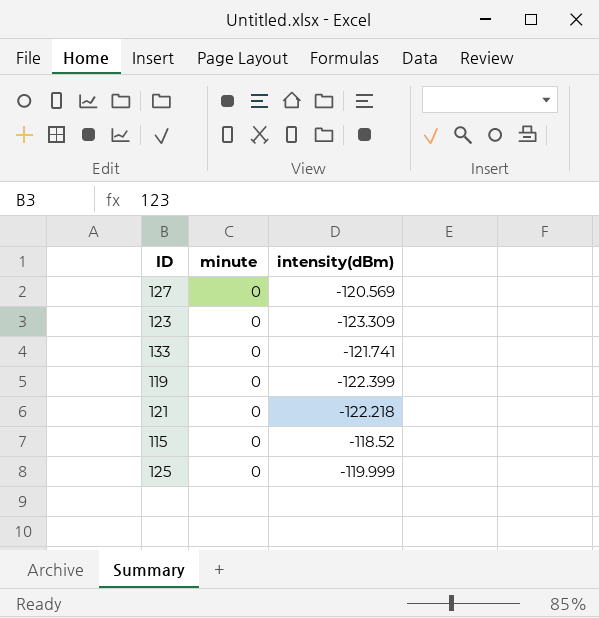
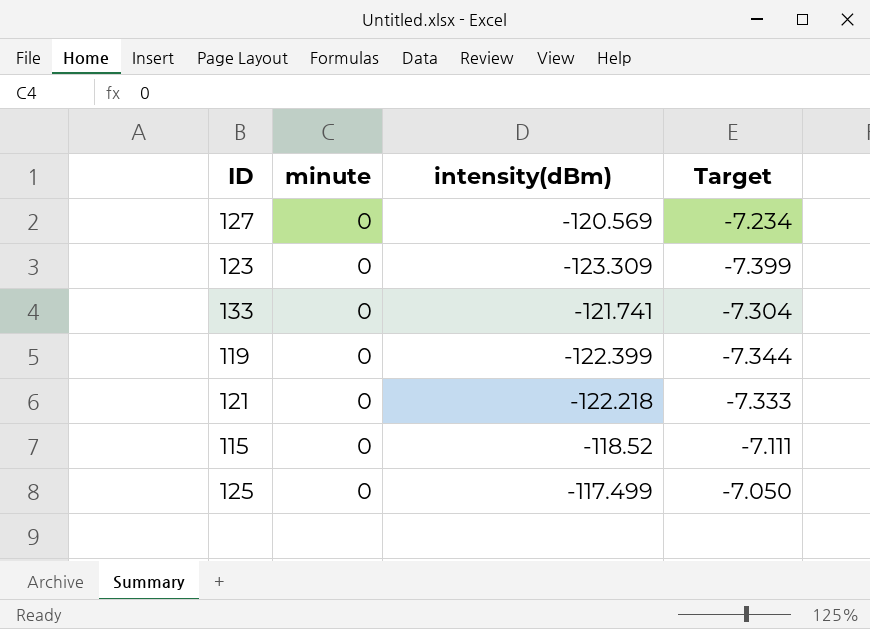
column Target | formula: none -> [intensity(dBm)] * 0.06
125 | intensity(dBm): -119.999 -> -117.499

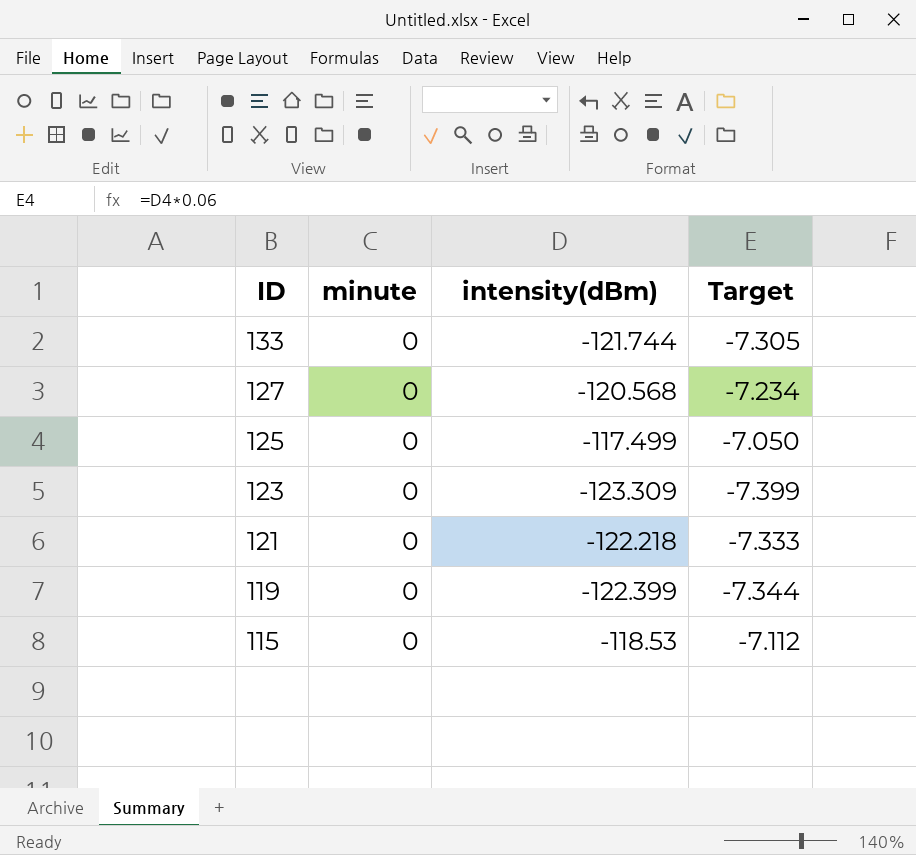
row order: none -> ID descending
133 | intensity(dBm): -121.741 -> -121.744
133 | Target: -7.304 -> -7.305
127 | intensity(dBm): -120.569 -> -120.568
115 | intensity(dBm): -118.52 -> -118.53
115 | Target: -7.111 -> -7.112

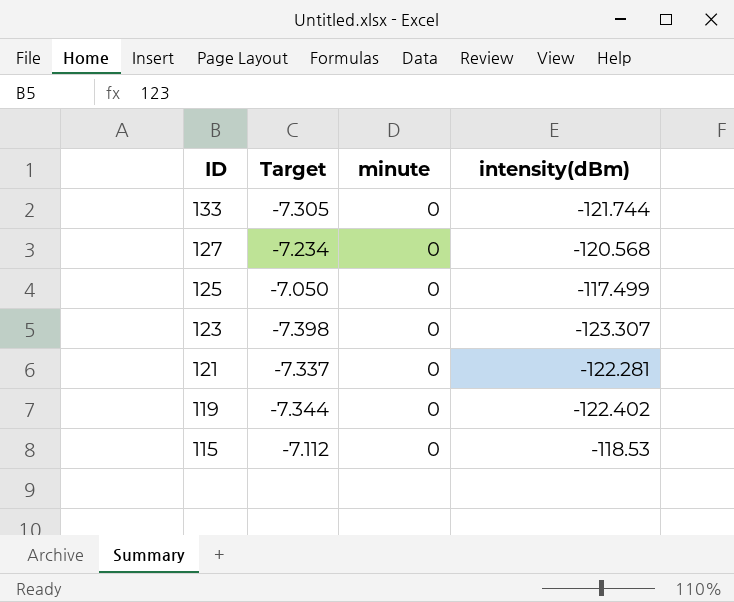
column Target | position: 4 -> 2
123 | Target: -7.399 -> -7.398
123 | intensity(dBm): -123.309 -> -123.307
121 | Target: -7.333 -> -7.337
121 | intensity(dBm): -122.218 -> -122.281
119 | intensity(dBm): -122.399 -> -122.402

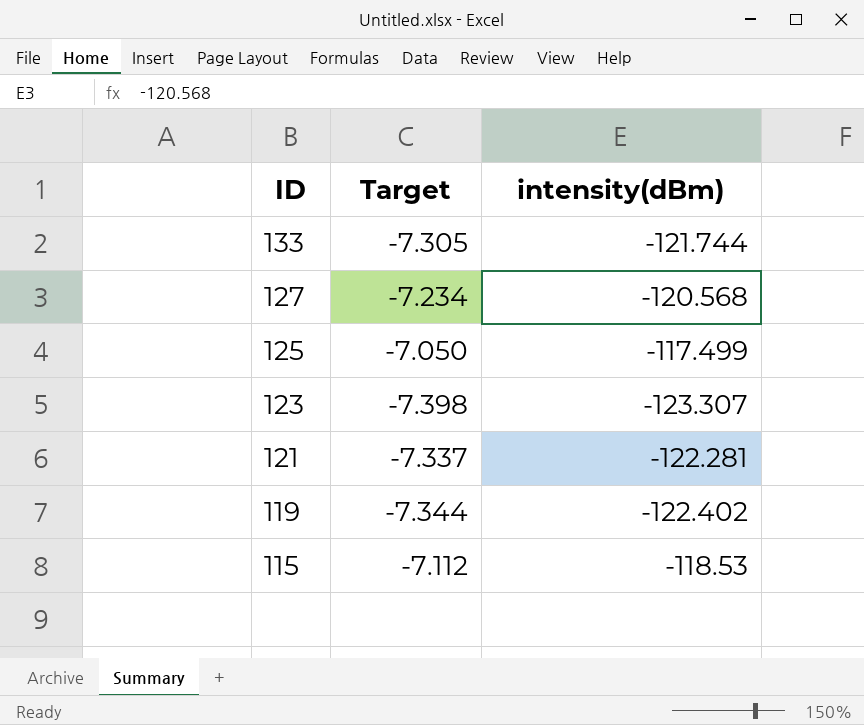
column minute | position: 3 -> none

